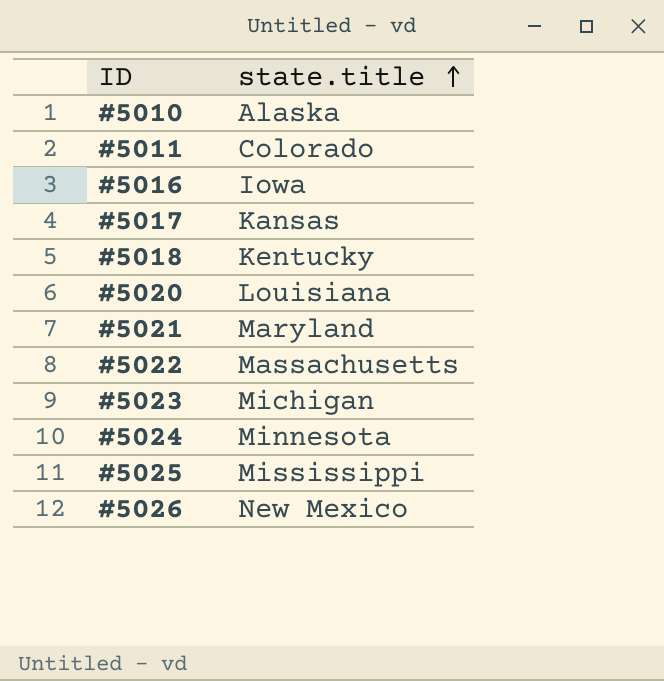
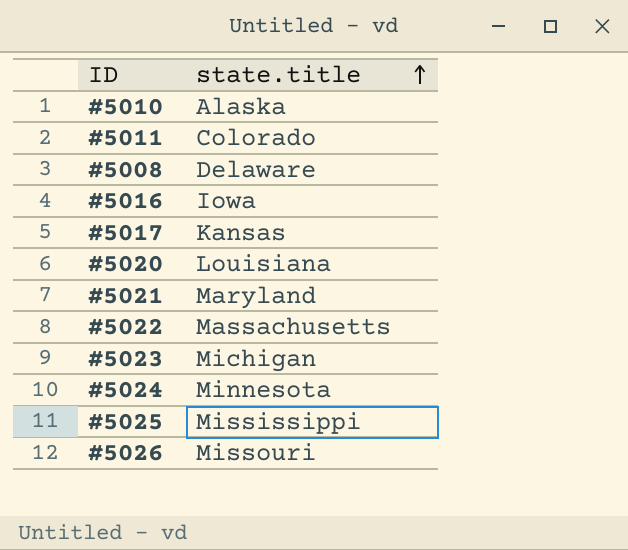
row #5018: Kentucky -> none
row #5008: none -> Delaware
#5026 | state.title: New Mexico -> Missouri

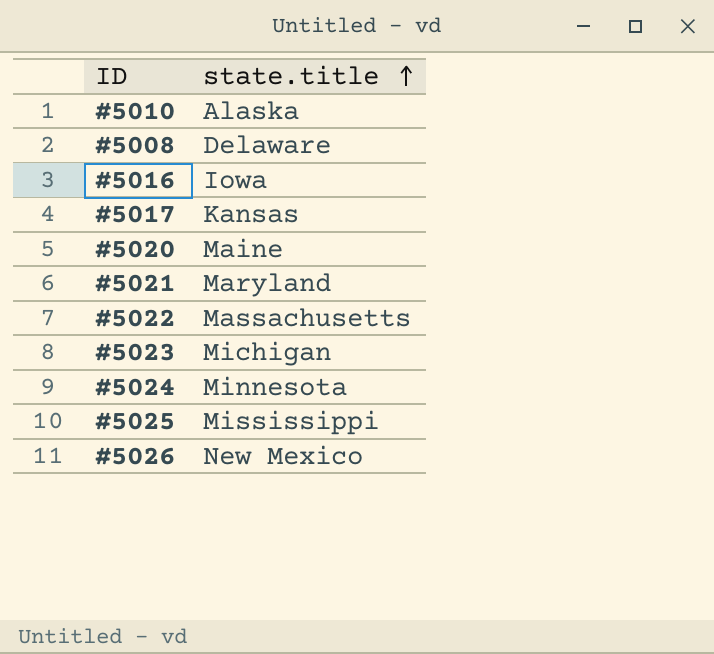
row #5011: Colorado -> none
#5020 | state.title: Louisiana -> Maine
#5026 | state.title: Missouri -> New Mexico

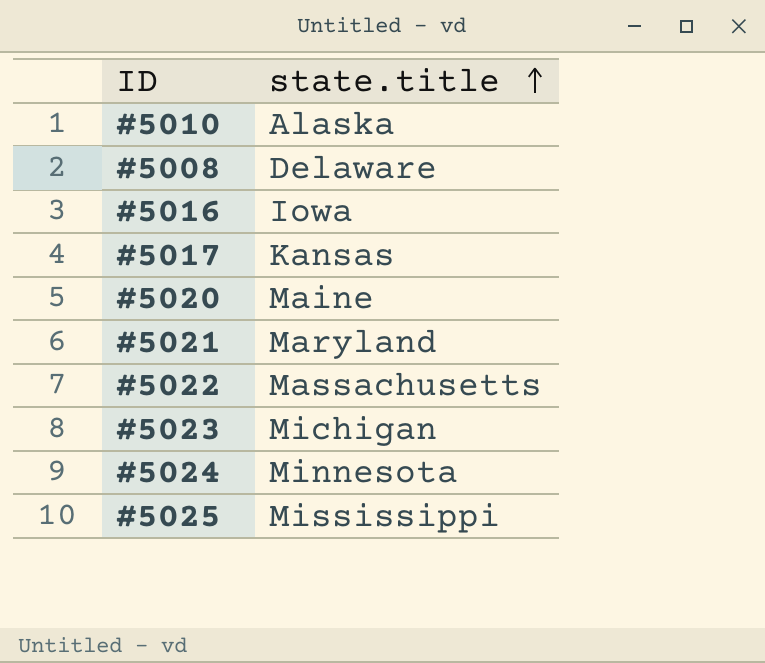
row #5026: New Mexico -> none

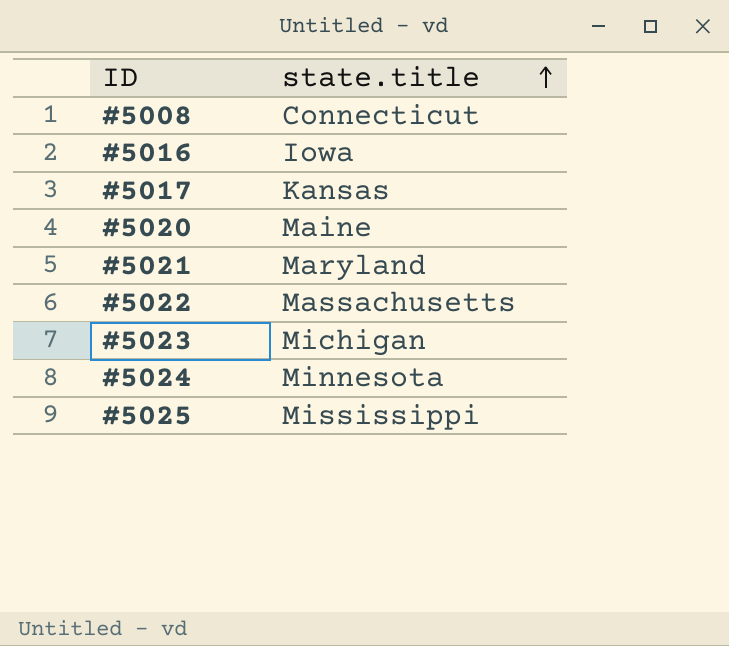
row #5010: Alaska -> none
#5008 | state.title: Delaware -> Connecticut

